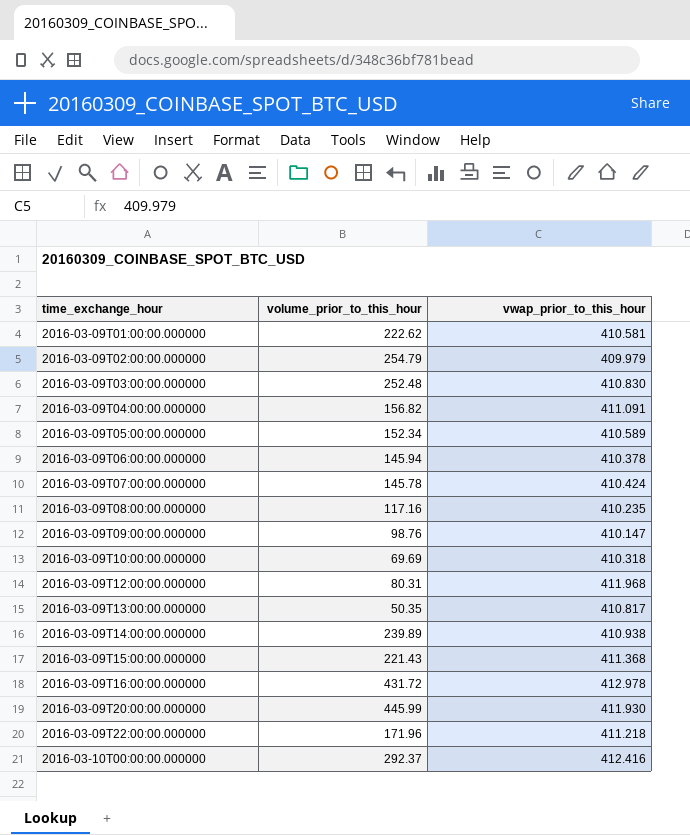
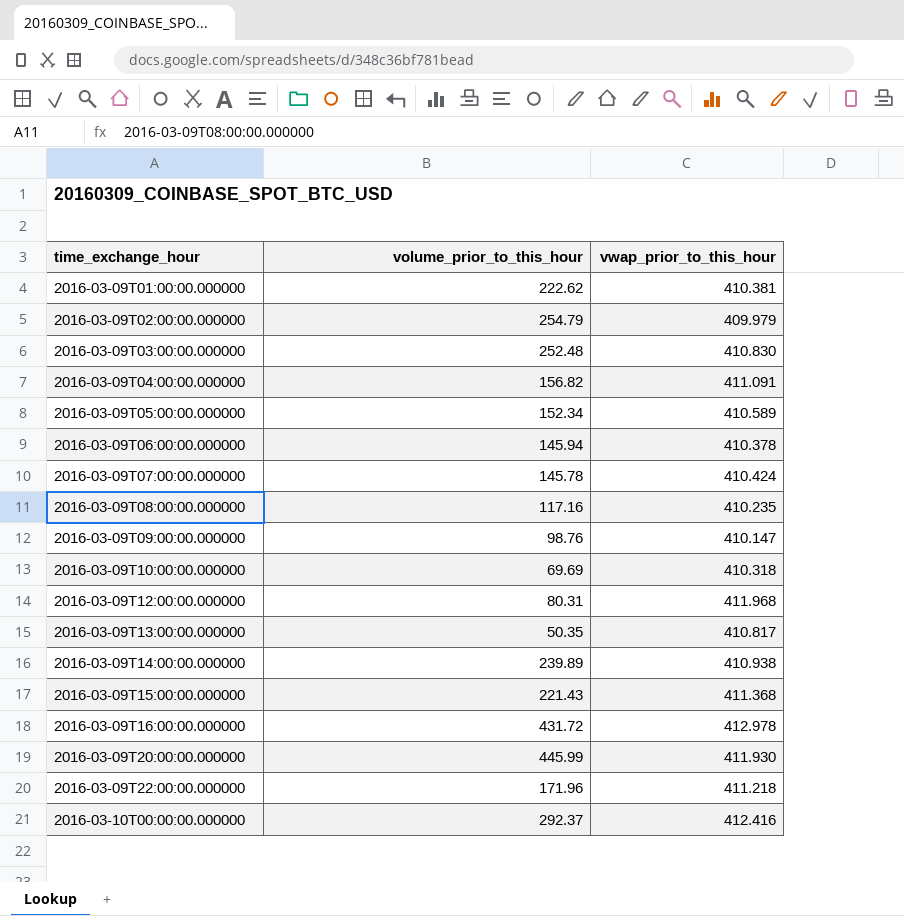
2016-03-09T01:00:00.000000 | vwap_prior_to_this_hour: 410.581 -> 410.381

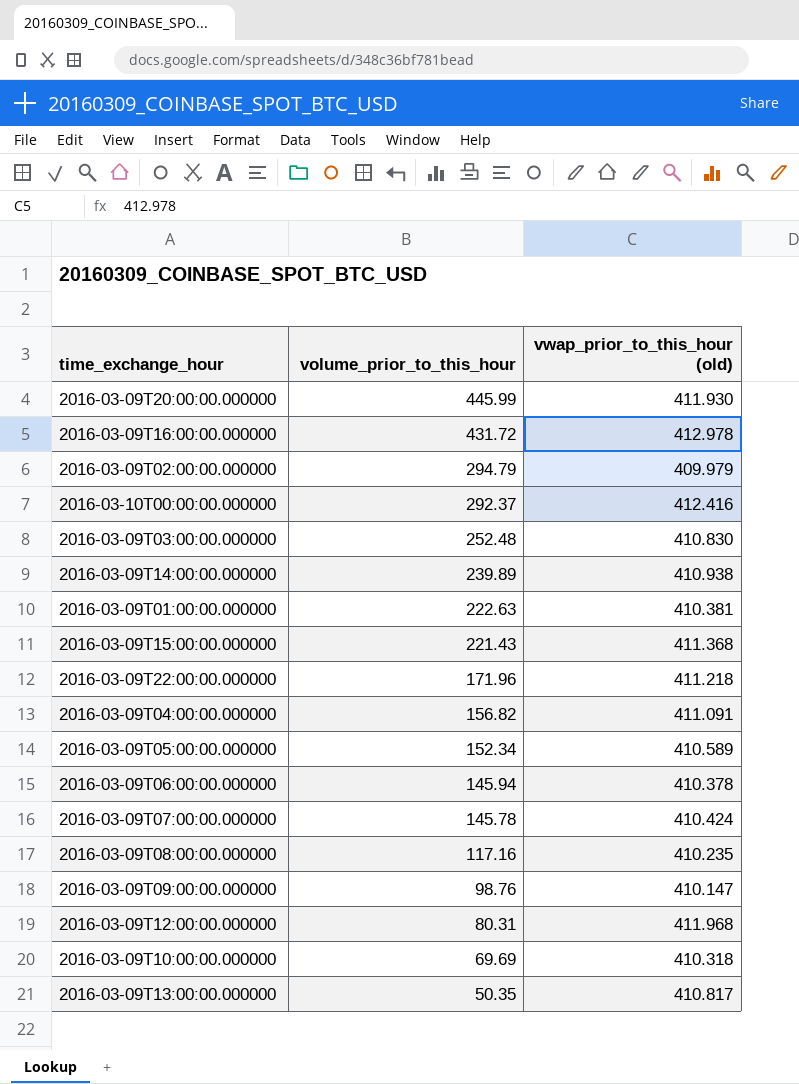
row order: time_exchange_hour ascending -> volume_prior_to_this_hour descending
column name: vwap_prior_to_this_hour -> vwap_prior_to_this_hour (old)
2016-03-09T02:00:00.000000 | volume_prior_to_this_hour: 254.79 -> 294.79
2016-03-09T01:00:00.000000 | volume_prior_to_this_hour: 222.62 -> 222.63

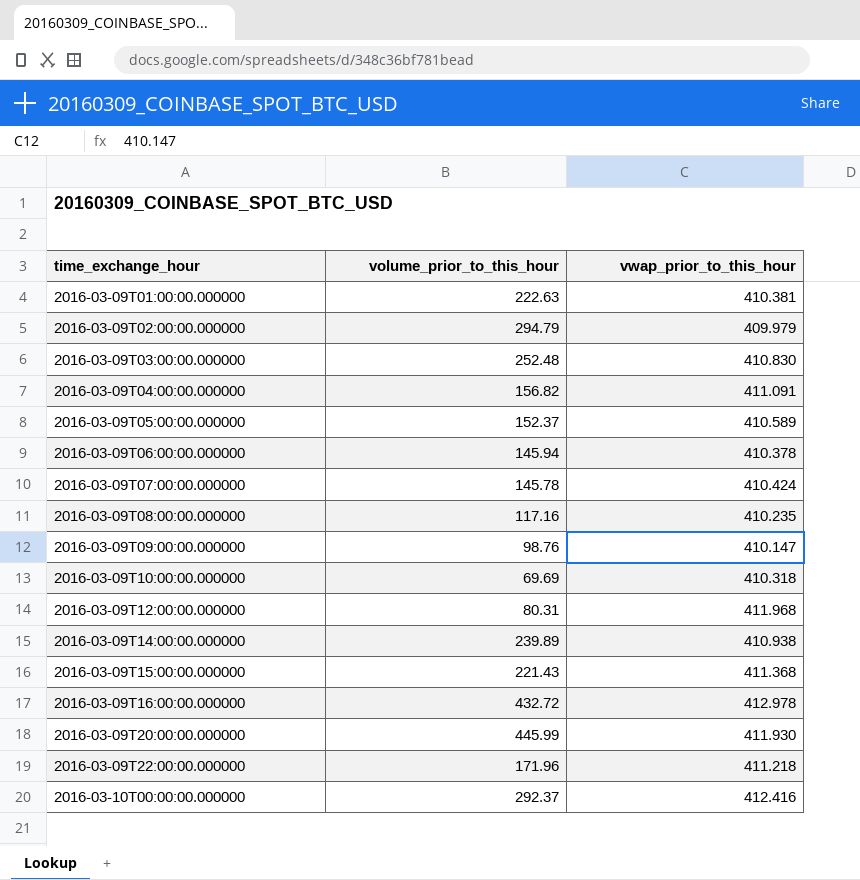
row order: volume_prior_to_this_hour descending -> time_exchange_hour ascending
column name: vwap_prior_to_this_hour (old) -> vwap_prior_to_this_hour
row 2016-03-09T13:00:00.000000: 50.35 | 410.817 -> none
2016-03-09T05:00:00.000000 | volume_prior_to_this_hour: 152.34 -> 152.37
2016-03-09T16:00:00.000000 | volume_prior_to_this_hour: 431.72 -> 432.72

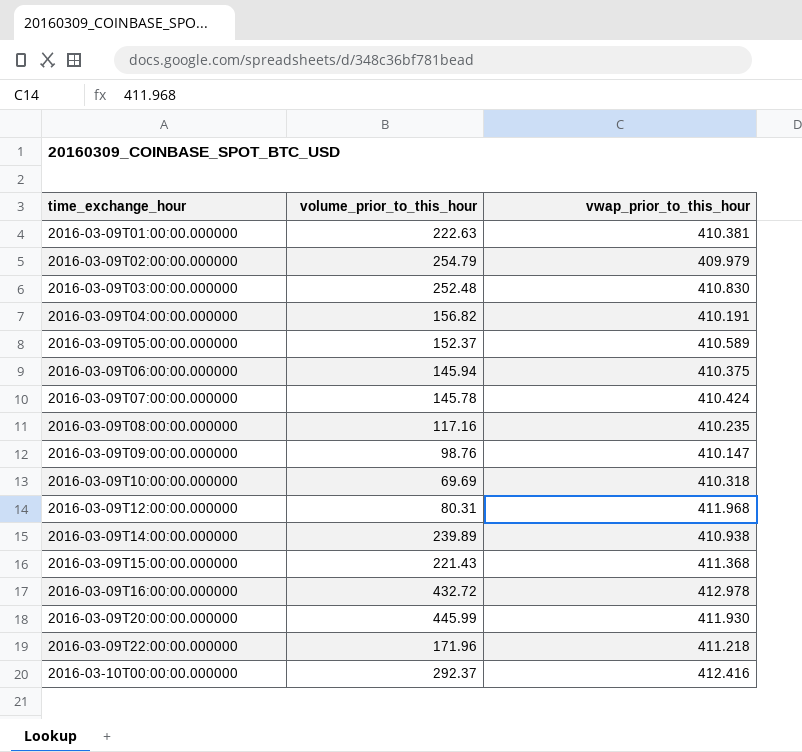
2016-03-09T02:00:00.000000 | volume_prior_to_this_hour: 294.79 -> 254.79
2016-03-09T04:00:00.000000 | vwap_prior_to_this_hour: 411.091 -> 410.191
2016-03-09T06:00:00.000000 | vwap_prior_to_this_hour: 410.378 -> 410.375

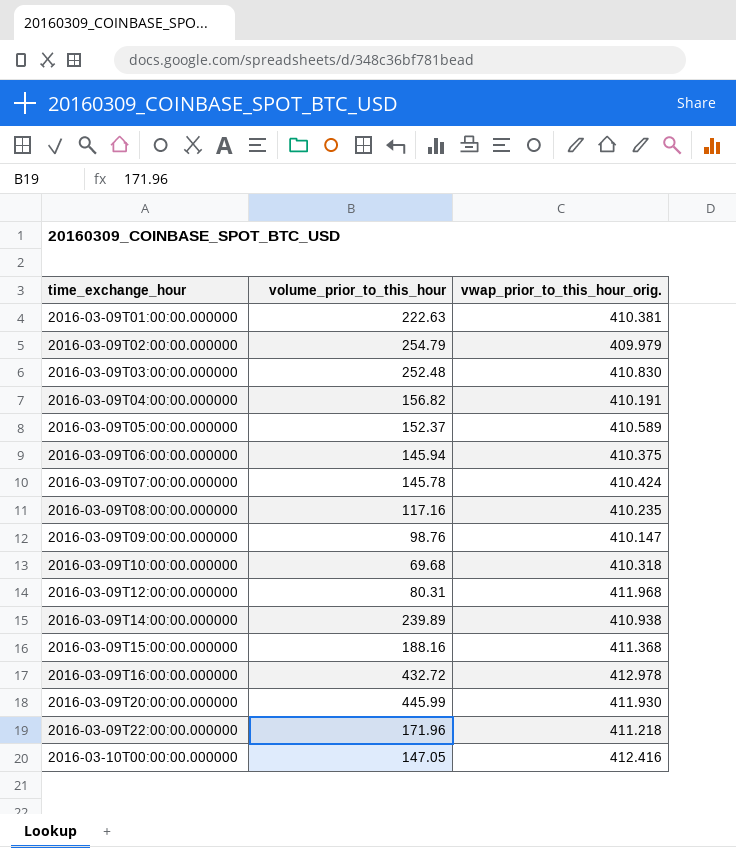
column name: vwap_prior_to_this_hour -> vwap_prior_to_this_hour_orig.
2016-03-09T10:00:00.000000 | volume_prior_to_this_hour: 69.69 -> 69.68
2016-03-09T15:00:00.000000 | volume_prior_to_this_hour: 221.43 -> 188.16
2016-03-10T00:00:00.000000 | volume_prior_to_this_hour: 292.37 -> 147.05

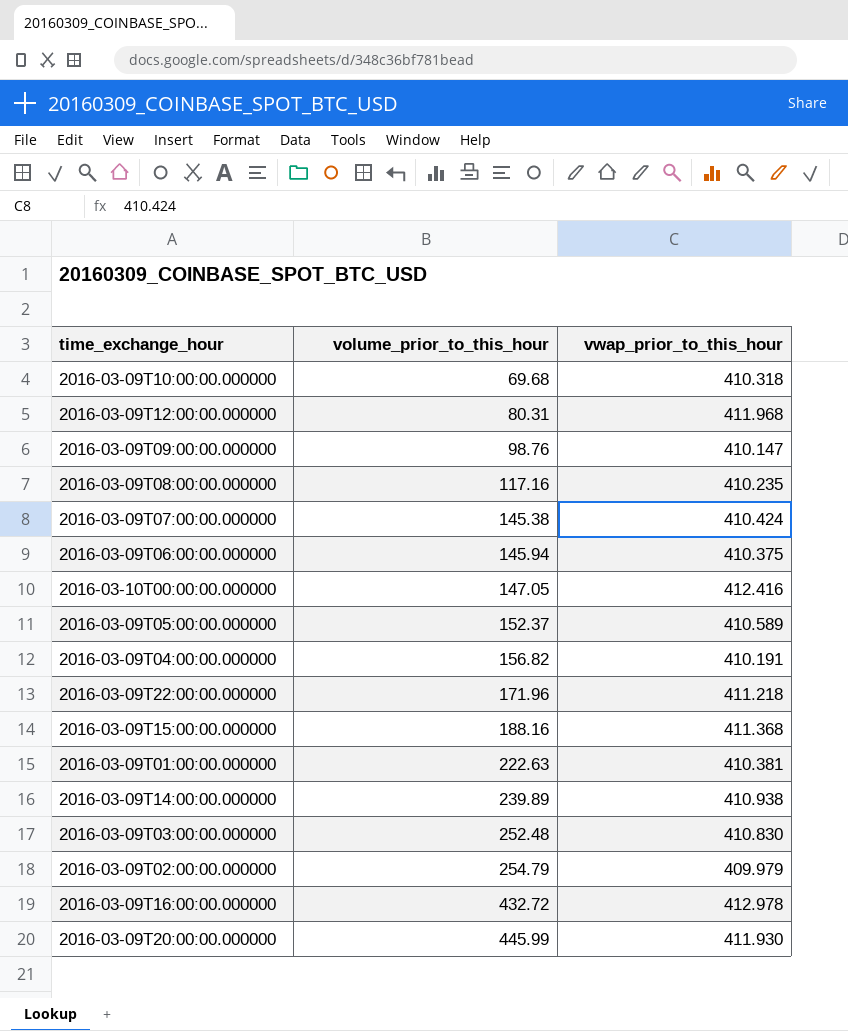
row order: time_exchange_hour ascending -> volume_prior_to_this_hour ascending
column name: vwap_prior_to_this_hour_orig. -> vwap_prior_to_this_hour
2016-03-09T07:00:00.000000 | volume_prior_to_this_hour: 145.78 -> 145.38

